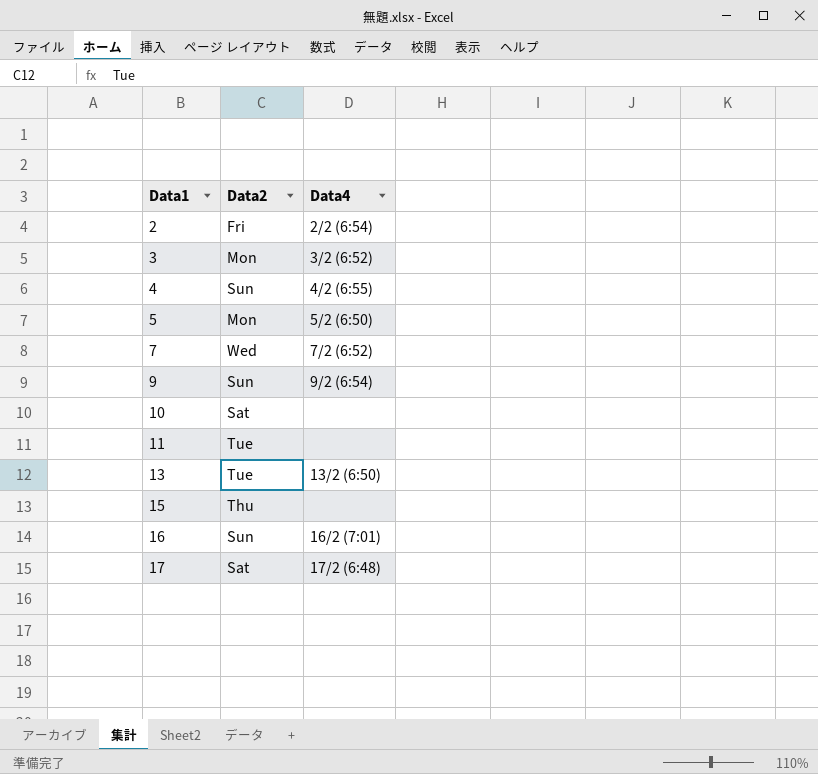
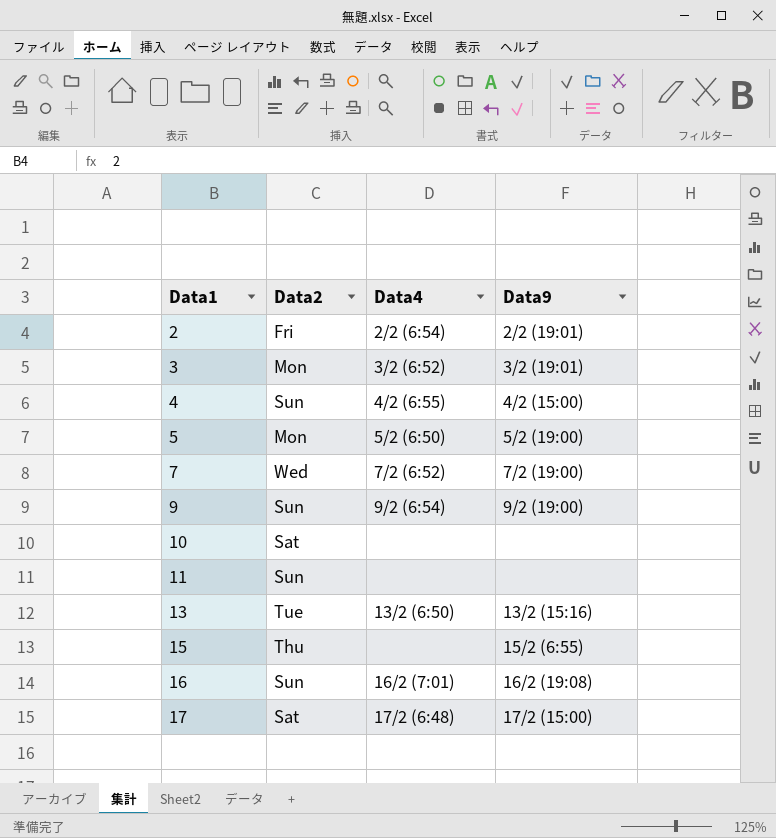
column Data9 | position: none -> 4
11 | Data2: Tue -> Sun

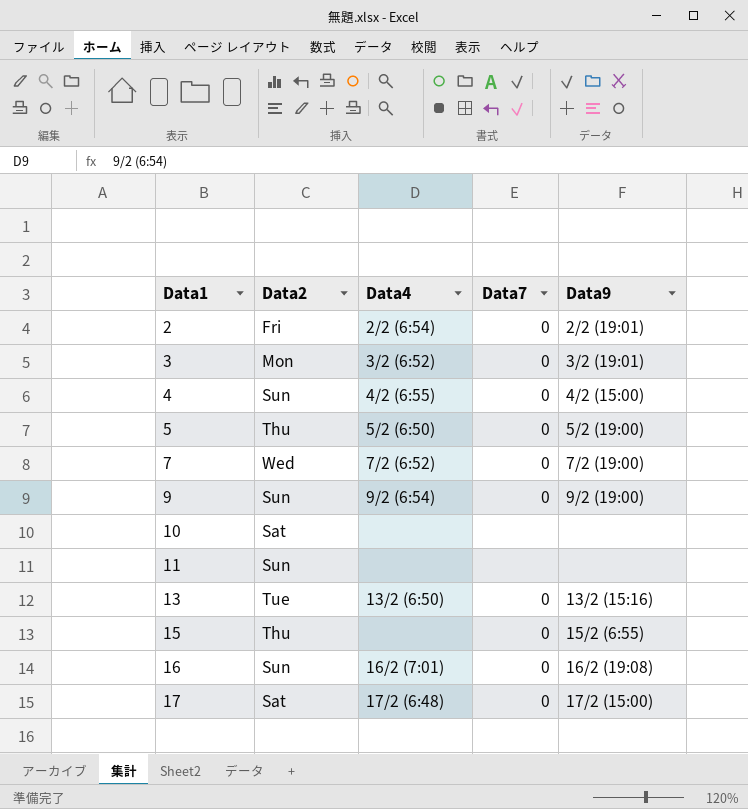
column Data7 | position: none -> 4
5 | Data2: Mon -> Thu

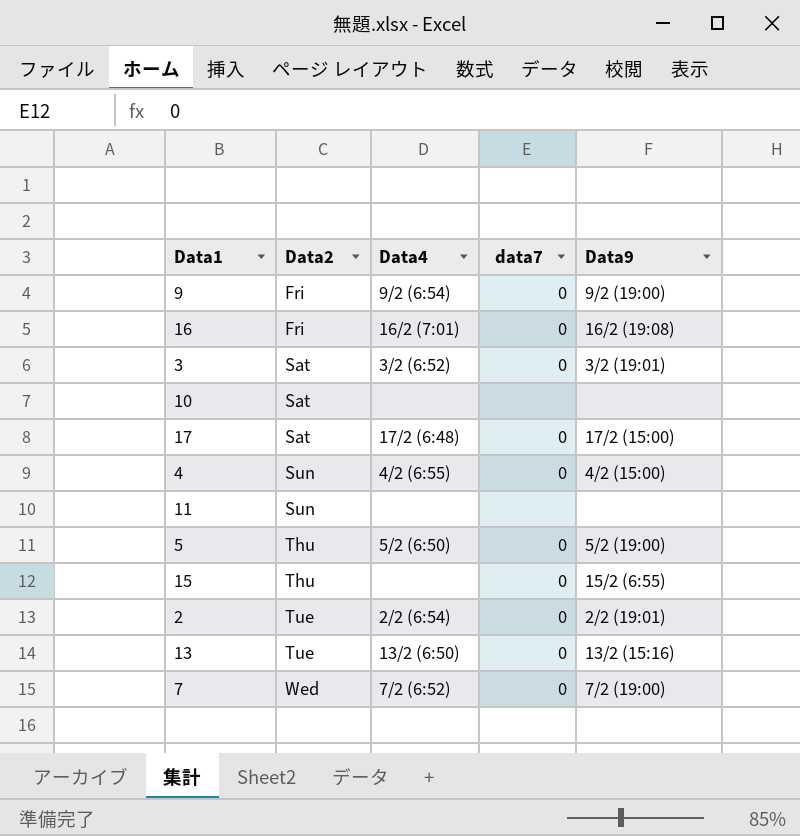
row order: Data1 ascending -> Data2 ascending
column name: Data7 -> data7
9 | Data2: Sun -> Fri
16 | Data2: Sun -> Fri
3 | Data2: Mon -> Sat
2 | Data2: Fri -> Tue

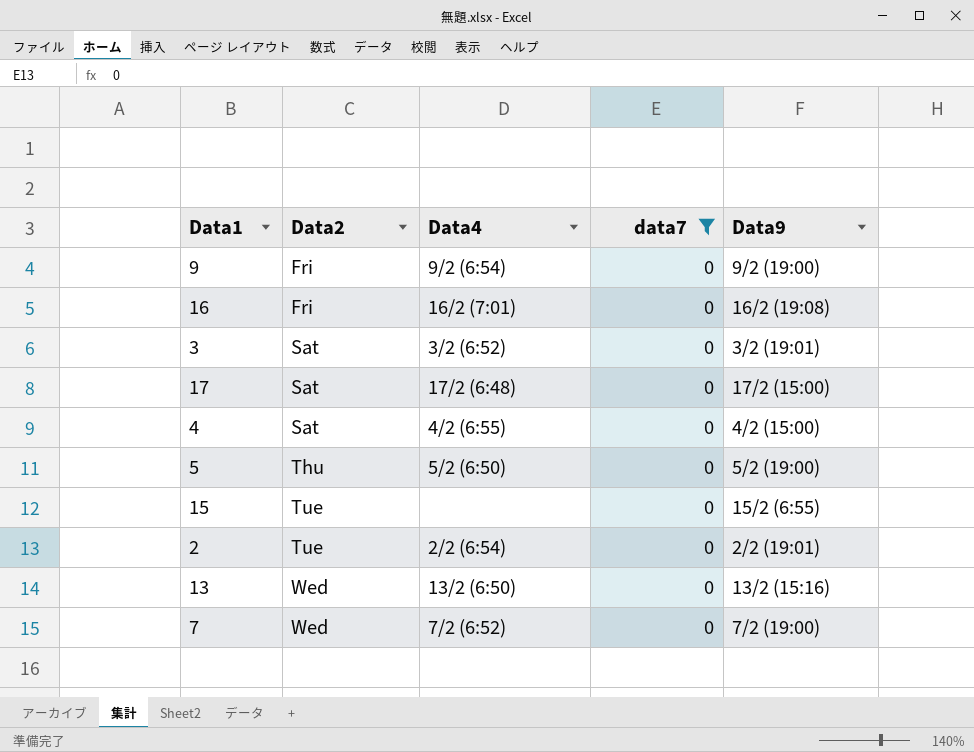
filter: none -> data7 = 0
4 | Data2: Sun -> Sat
15 | Data2: Thu -> Tue
13 | Data2: Tue -> Wed

